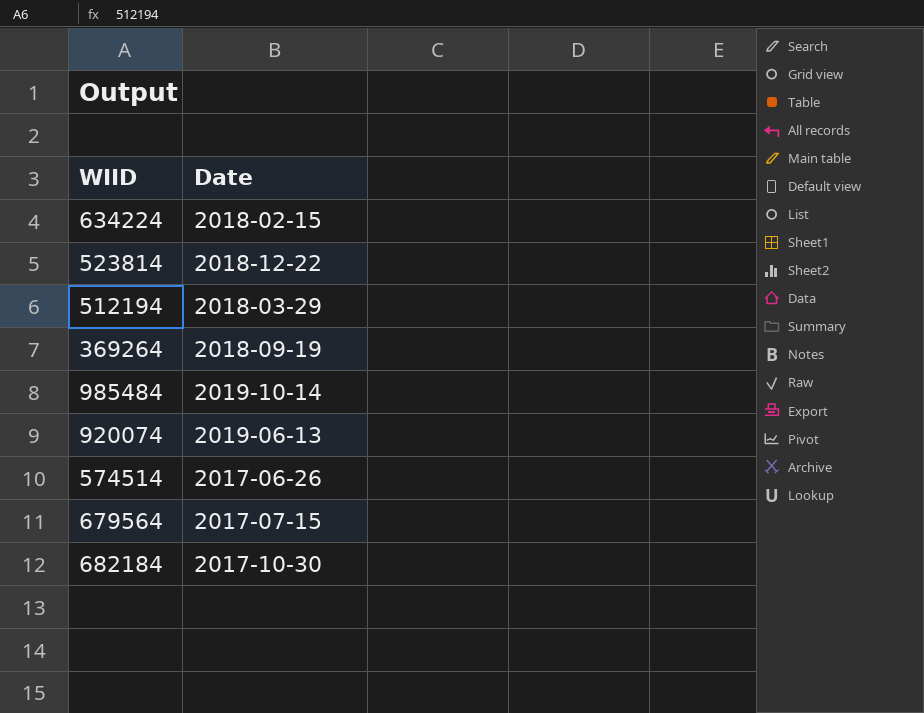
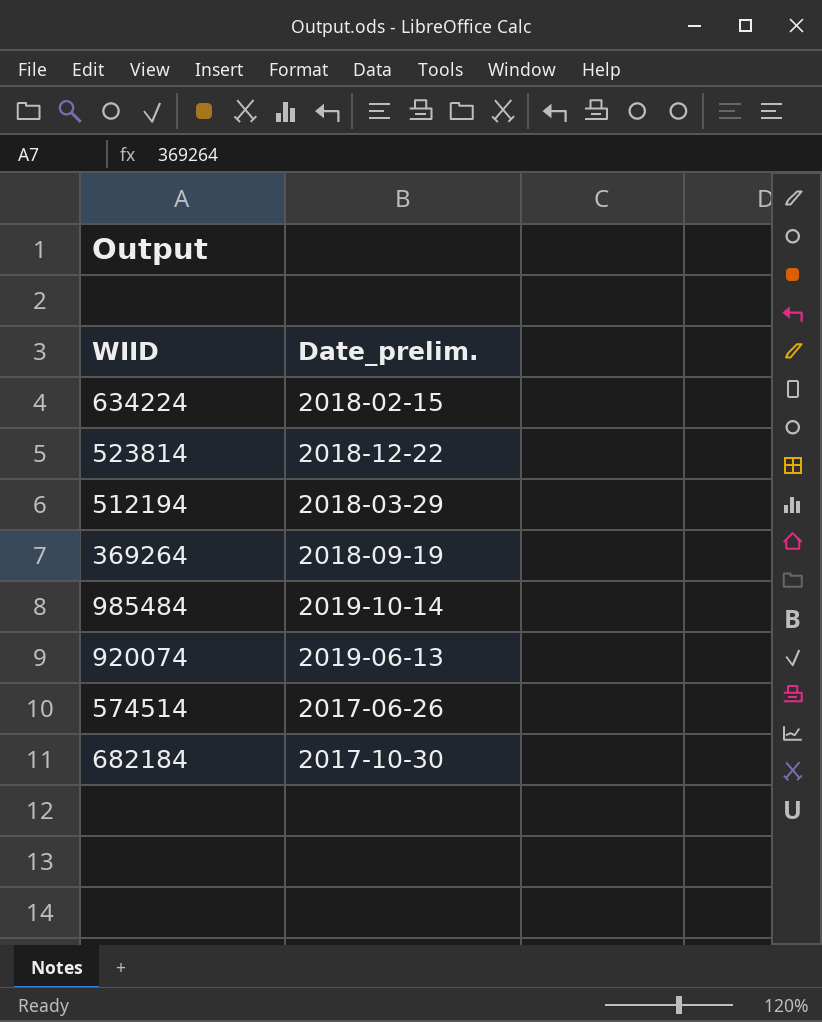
column name: Date -> Date_prelim.
row 679564: 2017-07-15 -> none

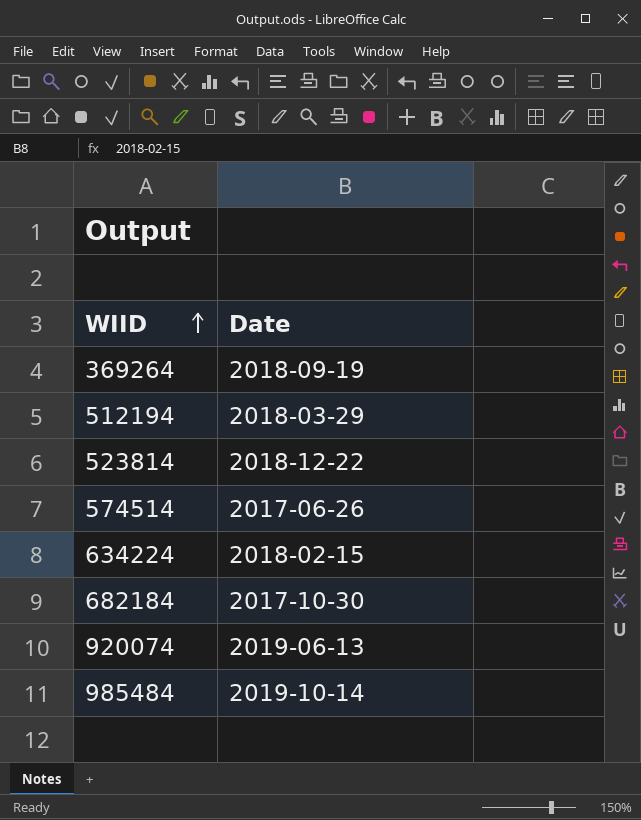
row order: none -> WIID ascending
column name: Date_prelim. -> Date

